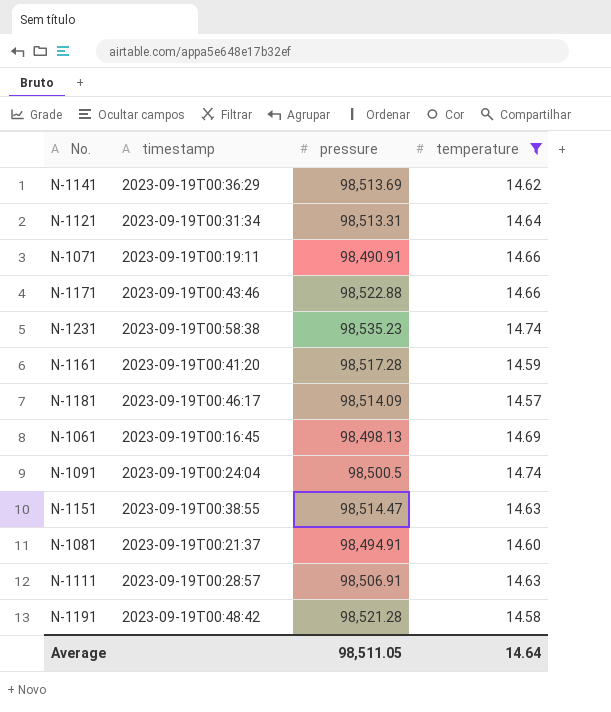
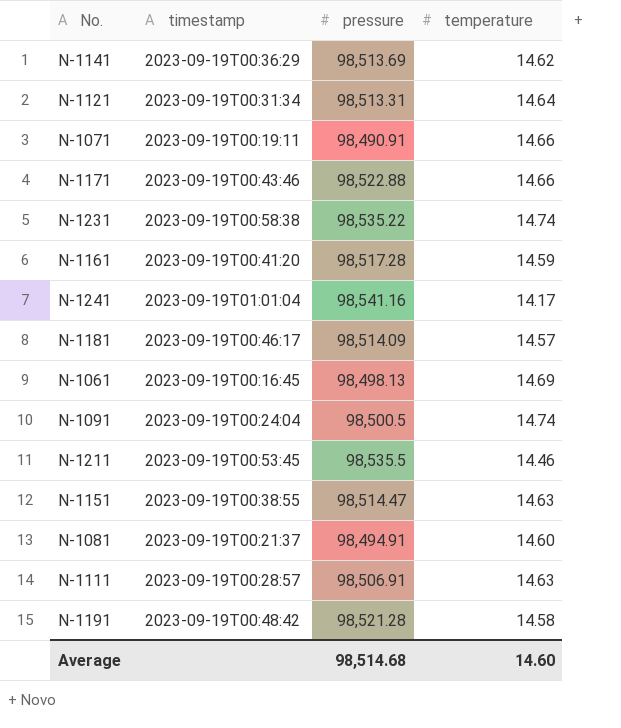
filter: temperature >= 14.57 -> none
N-1231 | pressure: 98,535.23 -> 98,535.22
Average | pressure: 98,511.05 -> 98,514.68
Average | temperature: 14.64 -> 14.60

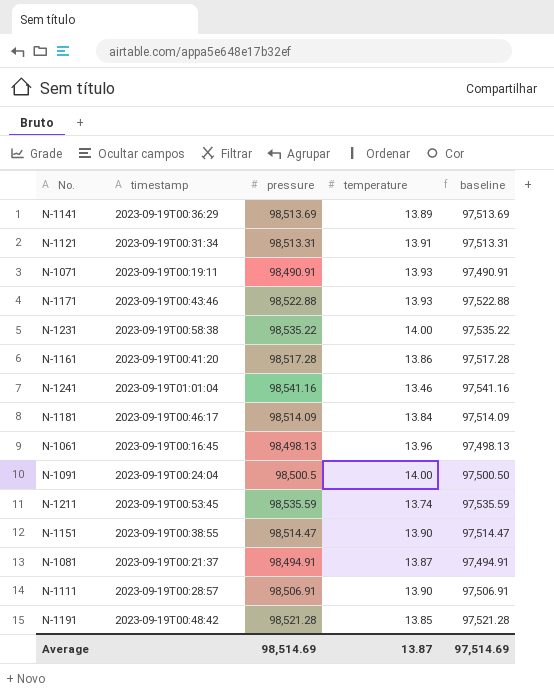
column baseline | formula: none -> [pressure] - 1000
N-1141 | temperature: 14.62 -> 13.89
N-1121 | temperature: 14.64 -> 13.91
N-1071 | temperature: 14.66 -> 13.93
N-1171 | temperature: 14.66 -> 13.93
N-1231 | temperature: 14.74 -> 14.00
N-1161 | temperature: 14.59 -> 13.86
N-1241 | temperature: 14.17 -> 13.46
N-1181 | temperature: 14.57 -> 13.84
N-1061 | temperature: 14.69 -> 13.96
N-1091 | temperature: 14.74 -> 14.00
N-1211 | pressure: 98,535.5 -> 98,535.59
N-1211 | temperature: 14.46 -> 13.74
N-1151 | temperature: 14.63 -> 13.90
N-1081 | temperature: 14.60 -> 13.87
N-1111 | temperature: 14.63 -> 13.90
N-1191 | temperature: 14.58 -> 13.85
Average | pressure: 98,514.68 -> 98,514.69
Average | temperature: 14.60 -> 13.87

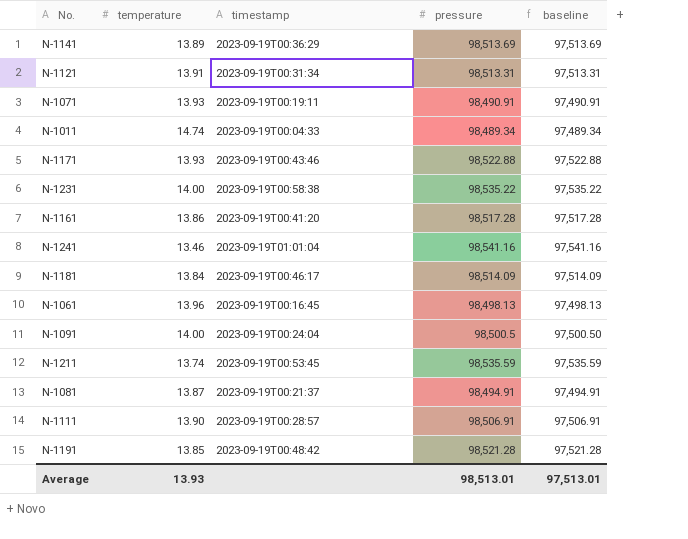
column temperature | position: 4 -> 2
row N-1151: 2023-09-19T00:38:55 | 98,514.47 | 13.90 | 97,514.47 -> none
row N-1011: none -> 14.74 | 2023-09-19T00:04:33 | 98,489.34 | 97,489.34
Average | temperature: 13.87 -> 13.93
Average | pressure: 98,514.69 -> 98,513.01
Average | baseline: 97,514.69 -> 97,513.01

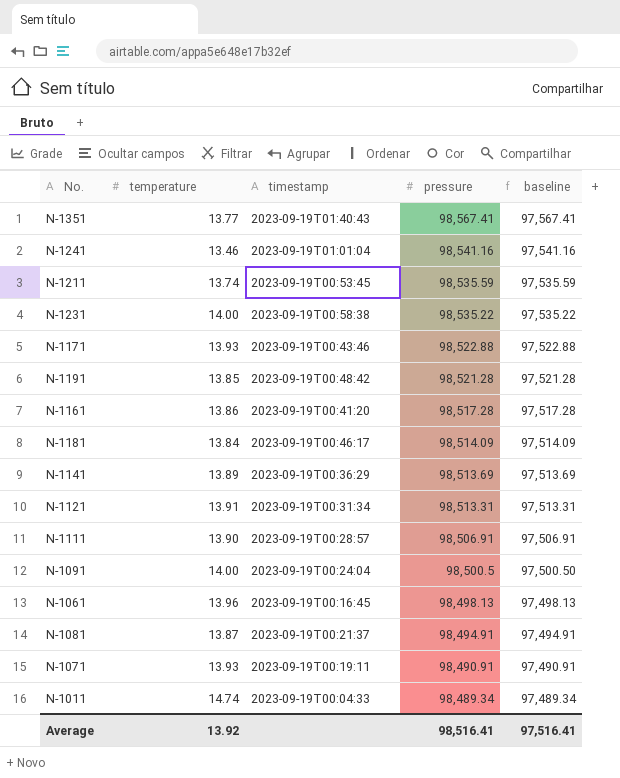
row order: none -> pressure descending
row N-1351: none -> 13.77 | 2023-09-19T01:40:43 | 98,567.41 | 97,567.41
Average | temperature: 13.93 -> 13.92
Average | pressure: 98,513.01 -> 98,516.41
Average | baseline: 97,513.01 -> 97,516.41

